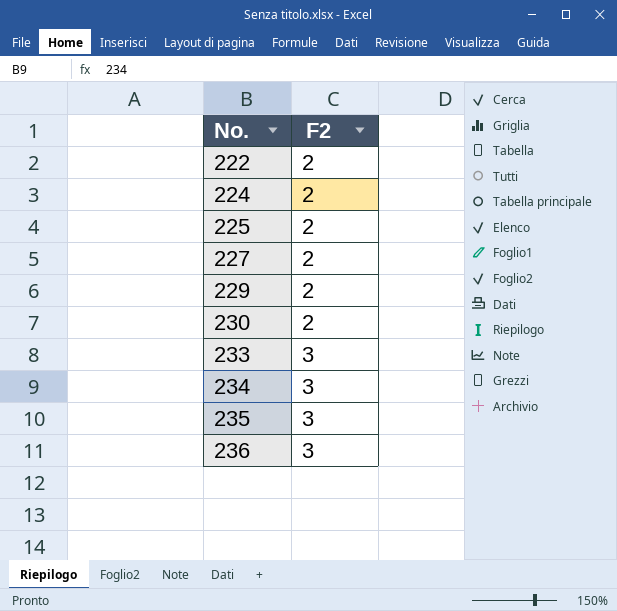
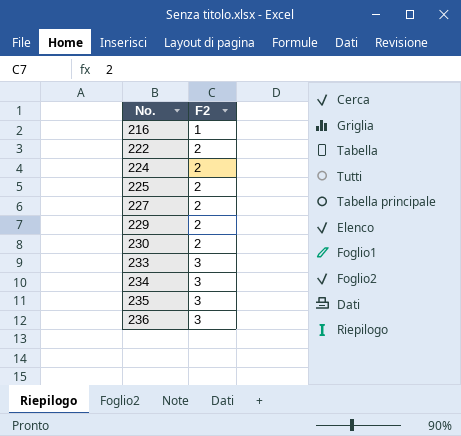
row 216: none -> 1

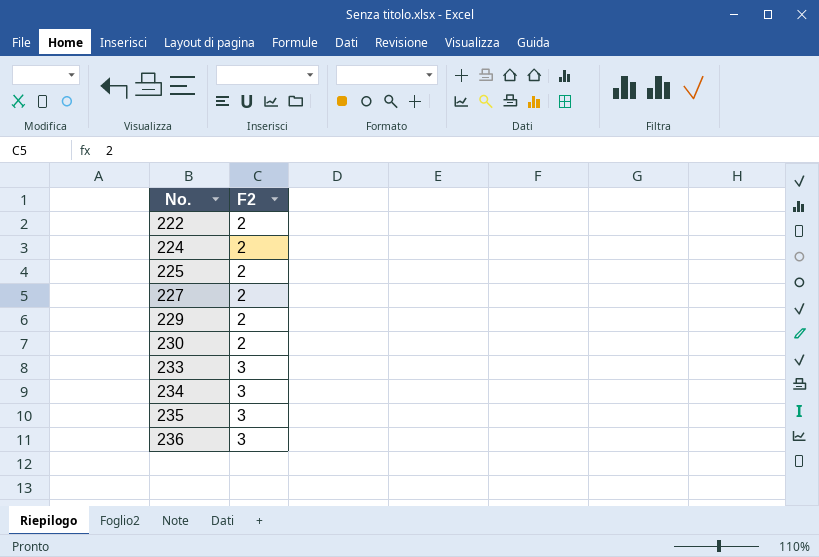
row 216: 1 -> none

